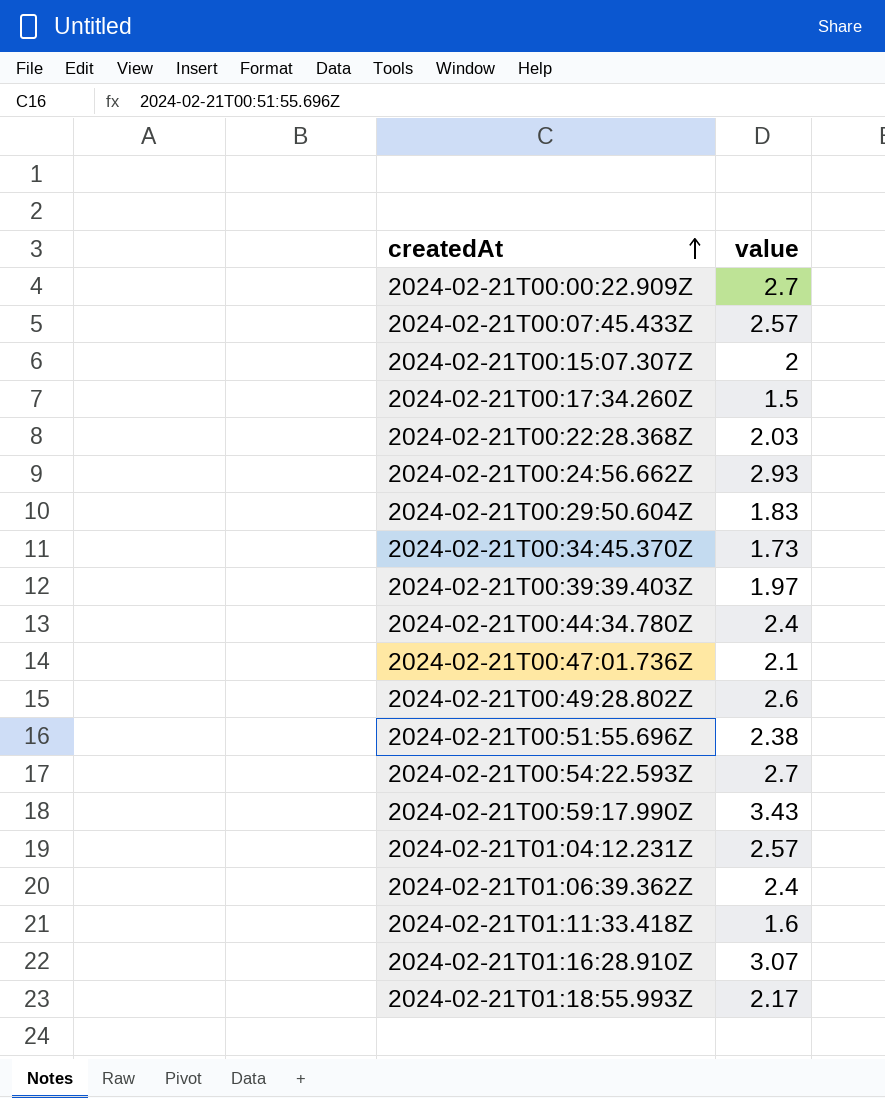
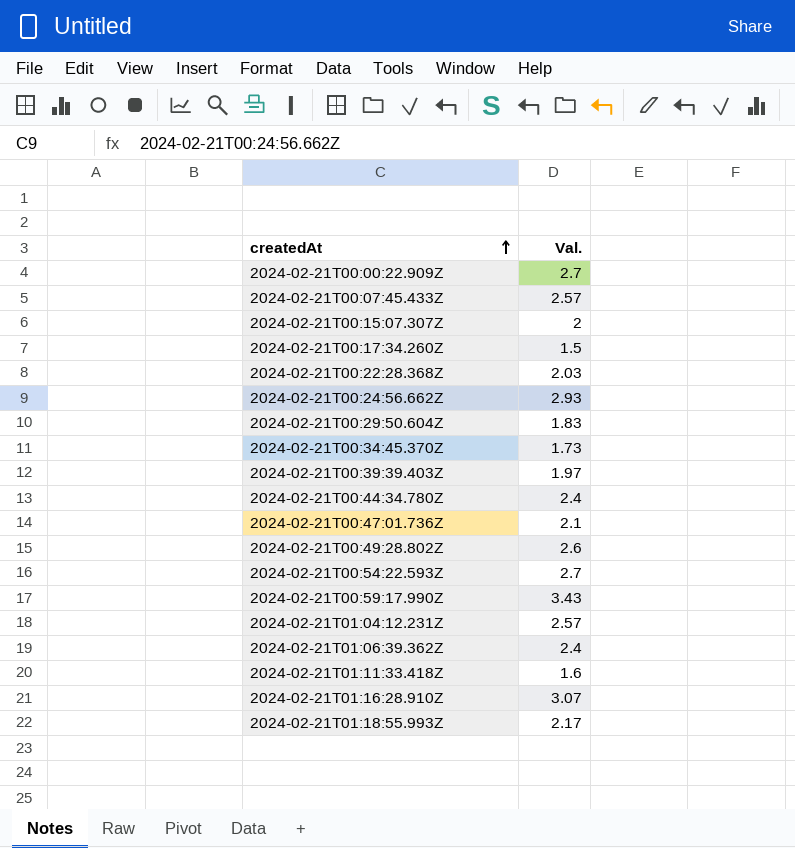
column name: value -> Val.
row 2024-02-21T00:51:55.696Z: 2.38 -> none

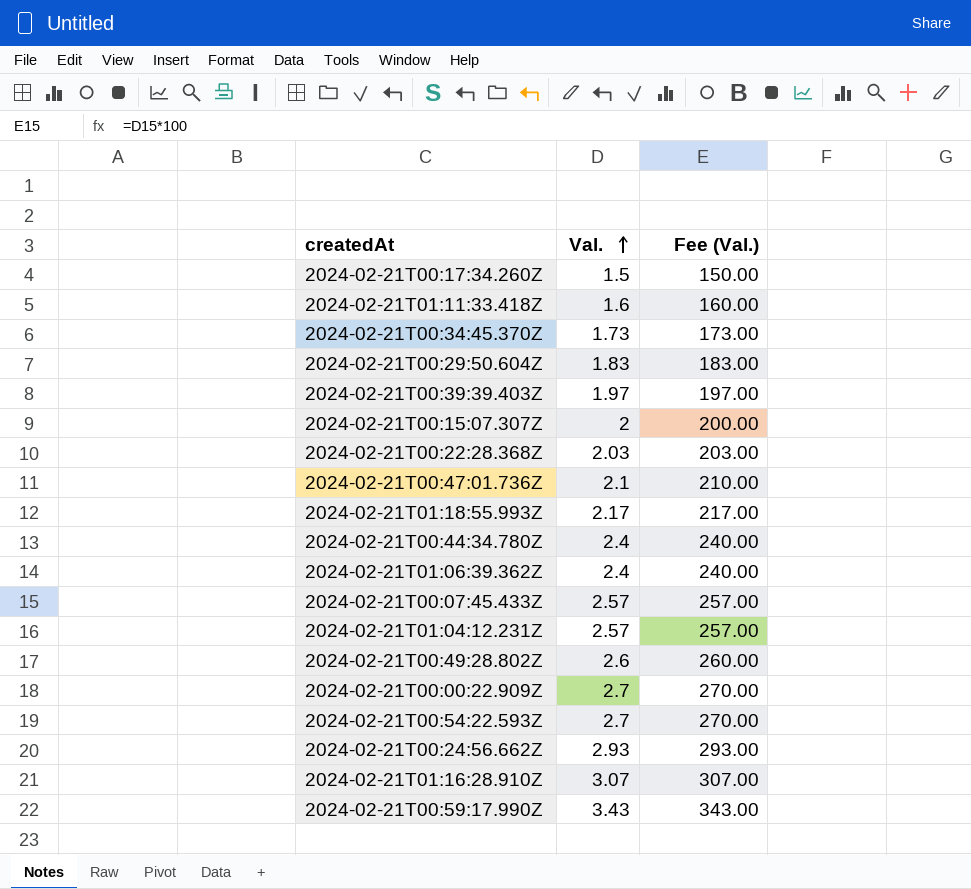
row order: createdAt ascending -> Val. ascending
column Fee (Val.) | formula: none -> [Val.] * 100

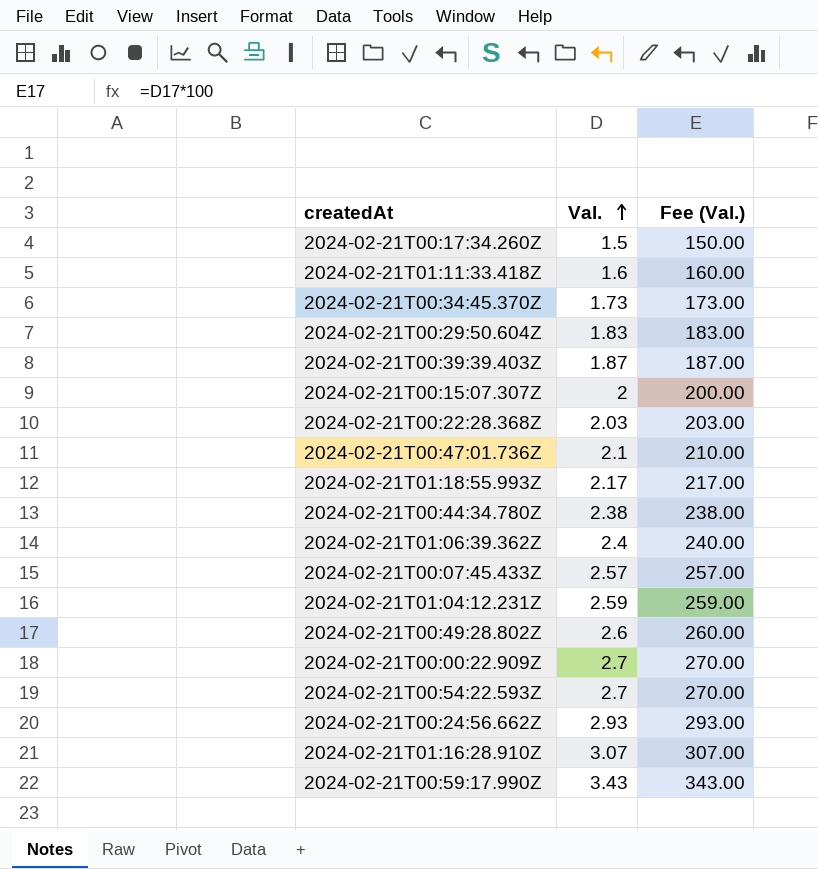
2024-02-21T00:39:39.403Z | Val.: 1.97 -> 1.87
2024-02-21T00:39:39.403Z | Fee (Val.): 197.00 -> 187.00
2024-02-21T00:44:34.780Z | Val.: 2.4 -> 2.38
2024-02-21T00:44:34.780Z | Fee (Val.): 240.00 -> 238.00
2024-02-21T01:04:12.231Z | Val.: 2.57 -> 2.59
2024-02-21T01:04:12.231Z | Fee (Val.): 257.00 -> 259.00

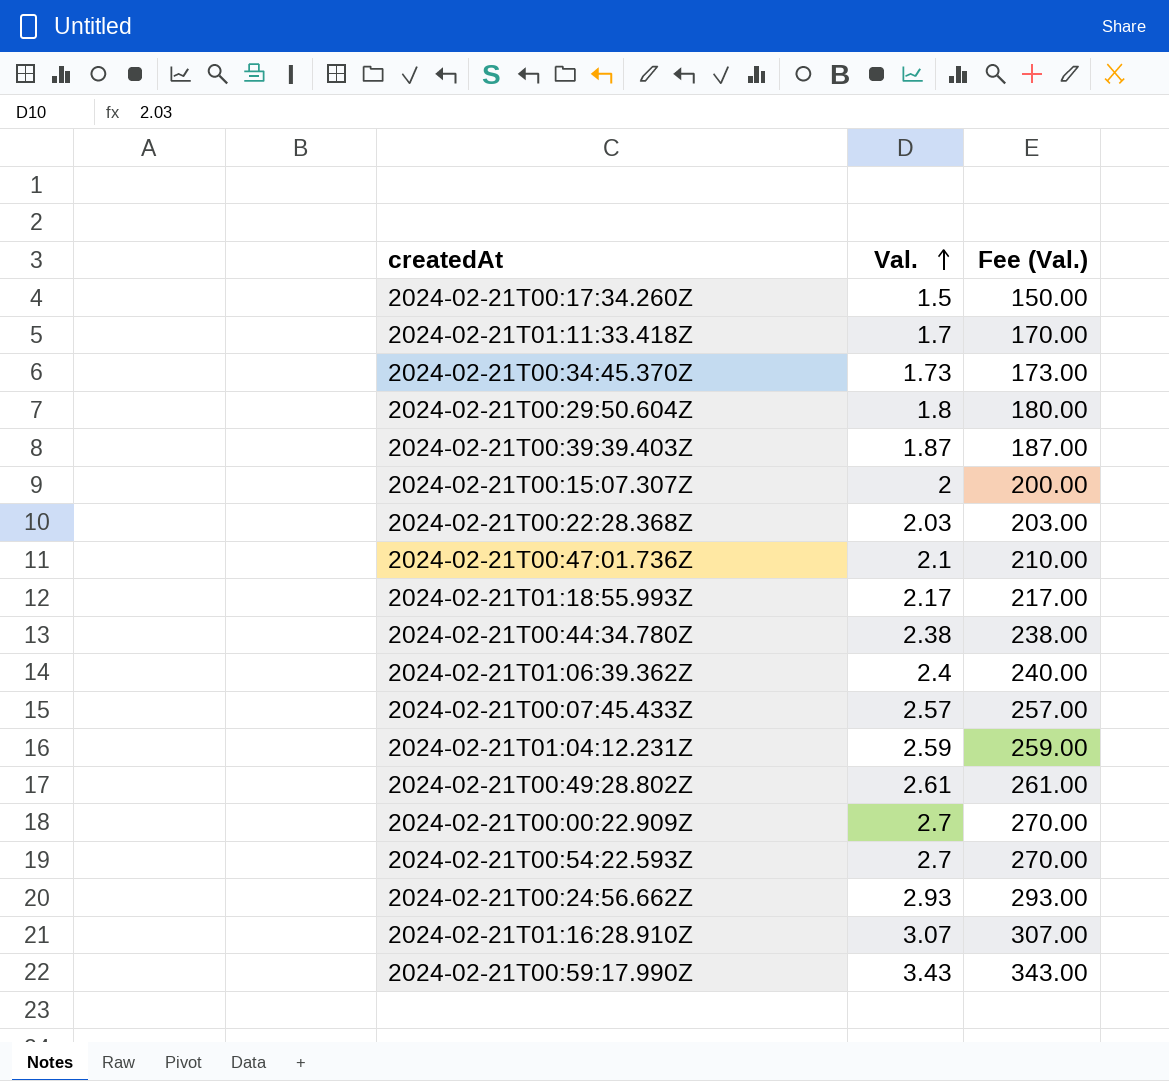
2024-02-21T01:11:33.418Z | Val.: 1.6 -> 1.7
2024-02-21T01:11:33.418Z | Fee (Val.): 160.00 -> 170.00
2024-02-21T00:29:50.604Z | Val.: 1.83 -> 1.8
2024-02-21T00:29:50.604Z | Fee (Val.): 183.00 -> 180.00
2024-02-21T00:49:28.802Z | Val.: 2.6 -> 2.61
2024-02-21T00:49:28.802Z | Fee (Val.): 260.00 -> 261.00

